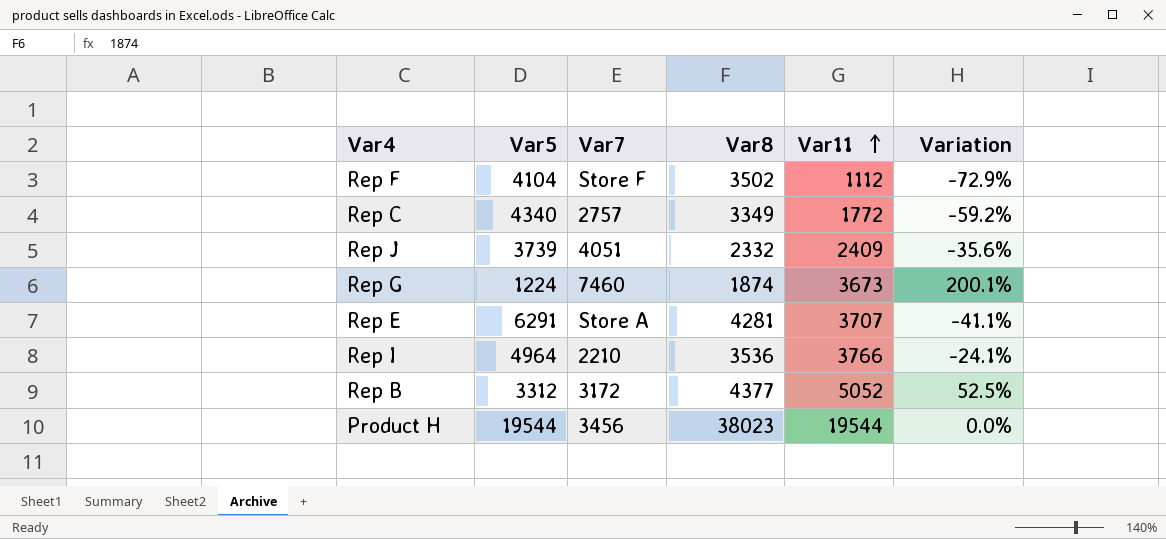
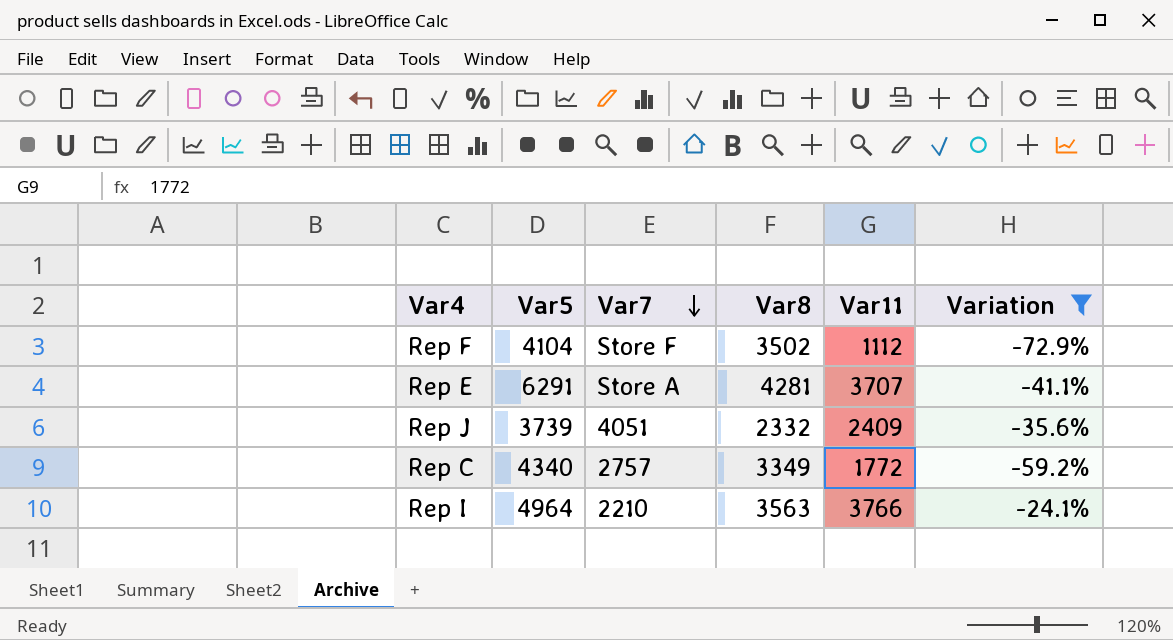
filter: none -> Variation <= -24.1%
row order: Var11 ascending -> Var7 descending
Rep I | Var8: 3536 -> 3563

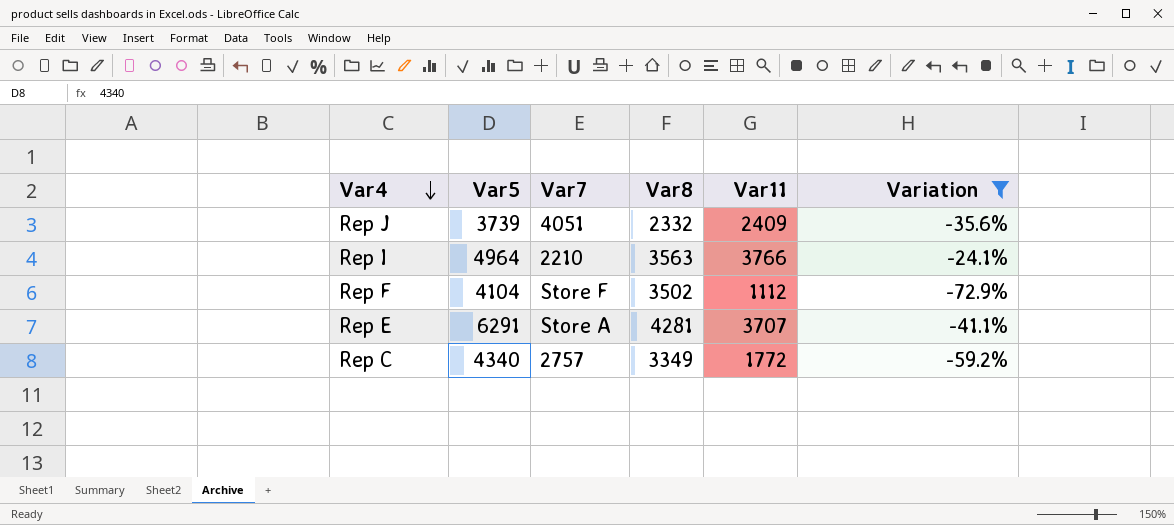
row order: Var7 descending -> Var4 descending

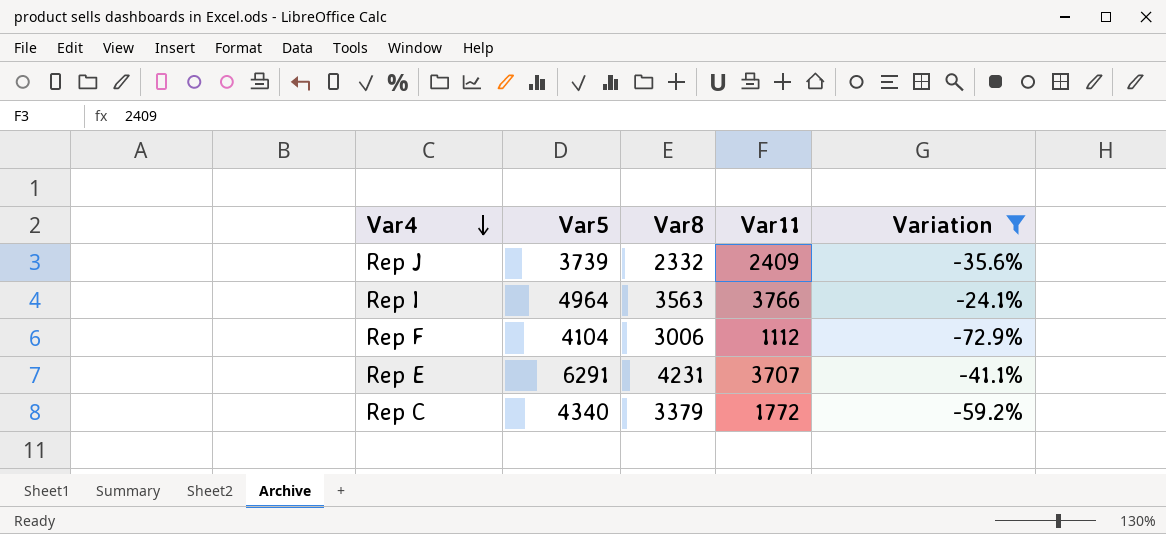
column Var7 | position: 3 -> none
Rep F | Var8: 3502 -> 3006
Rep E | Var8: 4281 -> 4231
Rep C | Var8: 3349 -> 3379

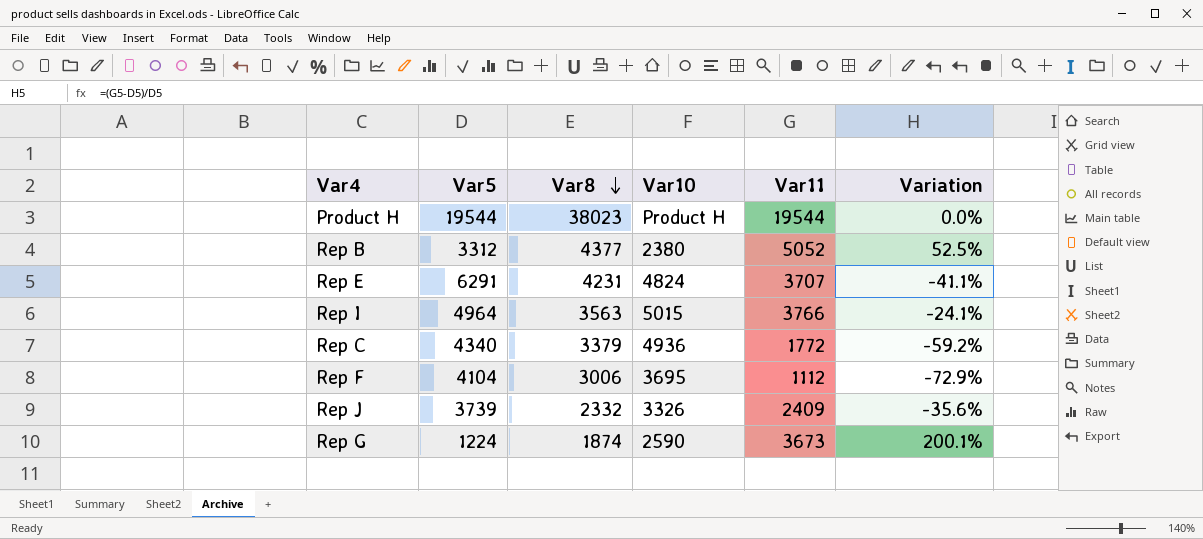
filter: Variation <= -24.1% -> none
row order: Var4 descending -> Var8 descending
column Var10 | position: none -> 4

